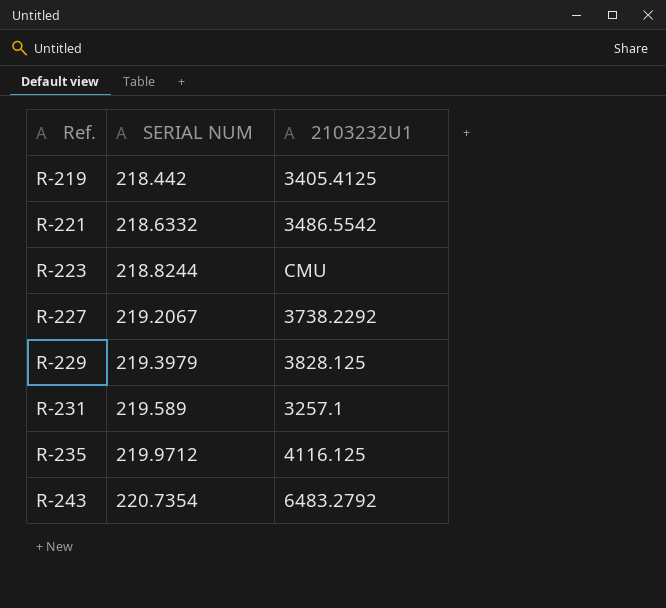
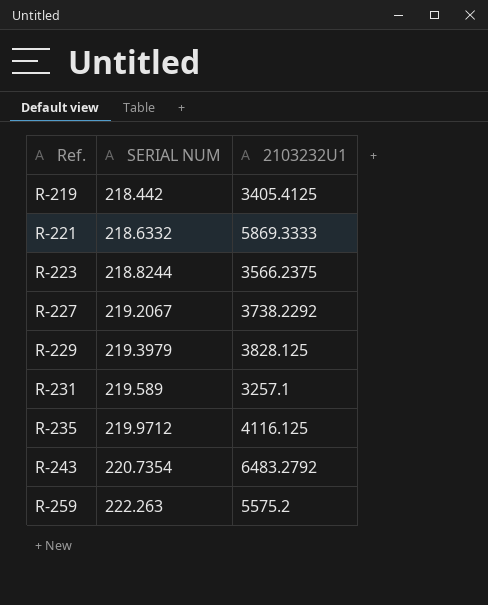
R-221 | 2103232U1: 3486.5542 -> 5869.3333
R-223 | 2103232U1: CMU -> 3566.2375
row R-259: none -> 222.263 | 5575.2

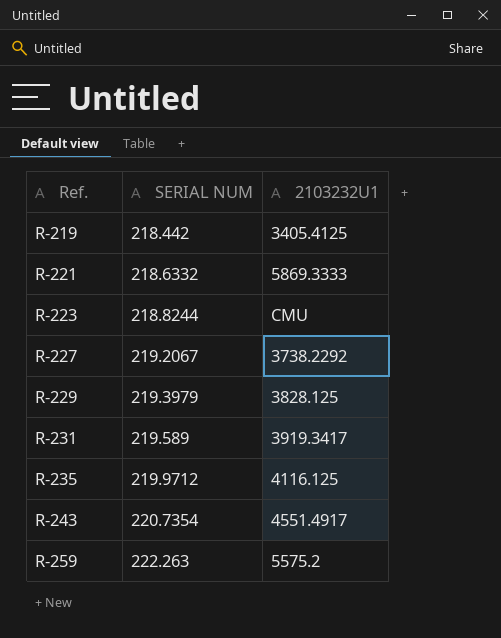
R-223 | 2103232U1: 3566.2375 -> CMU
R-231 | 2103232U1: 3257.1 -> 3919.3417
R-243 | 2103232U1: 6483.2792 -> 4551.4917

